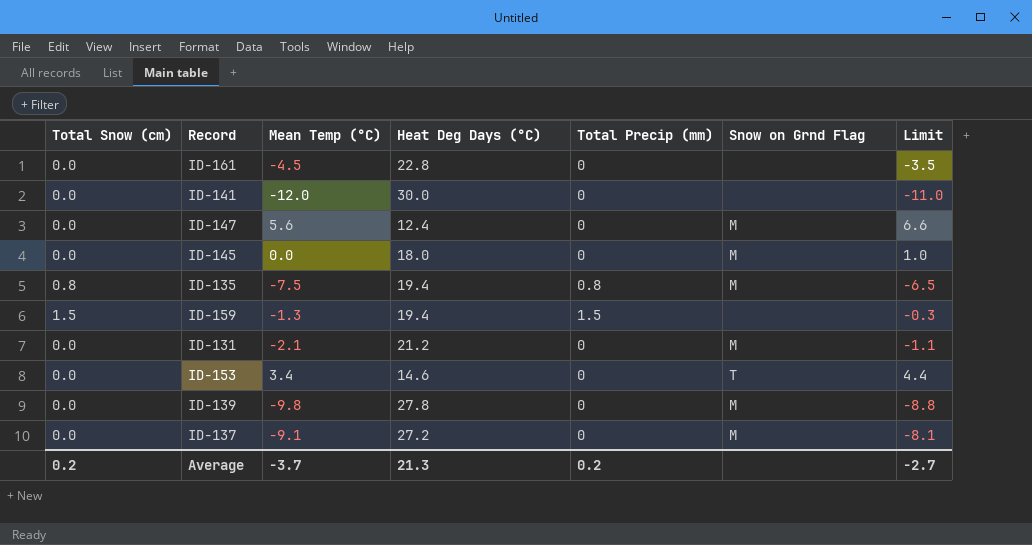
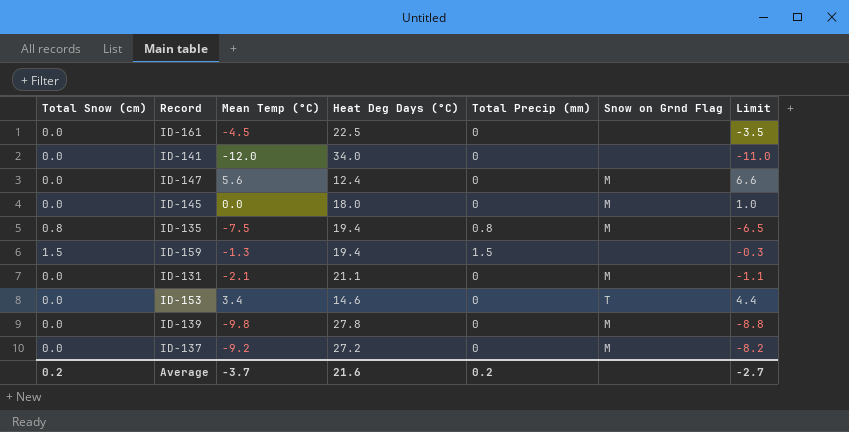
ID-161 | Heat Deg Days (°C): 22.8 -> 22.5
ID-141 | Heat Deg Days (°C): 30.0 -> 34.0
ID-131 | Heat Deg Days (°C): 21.2 -> 21.1
ID-137 | Mean Temp (°C): -9.1 -> -9.2
ID-137 | Limit: -8.1 -> -8.2
Average | Heat Deg Days (°C): 21.3 -> 21.6

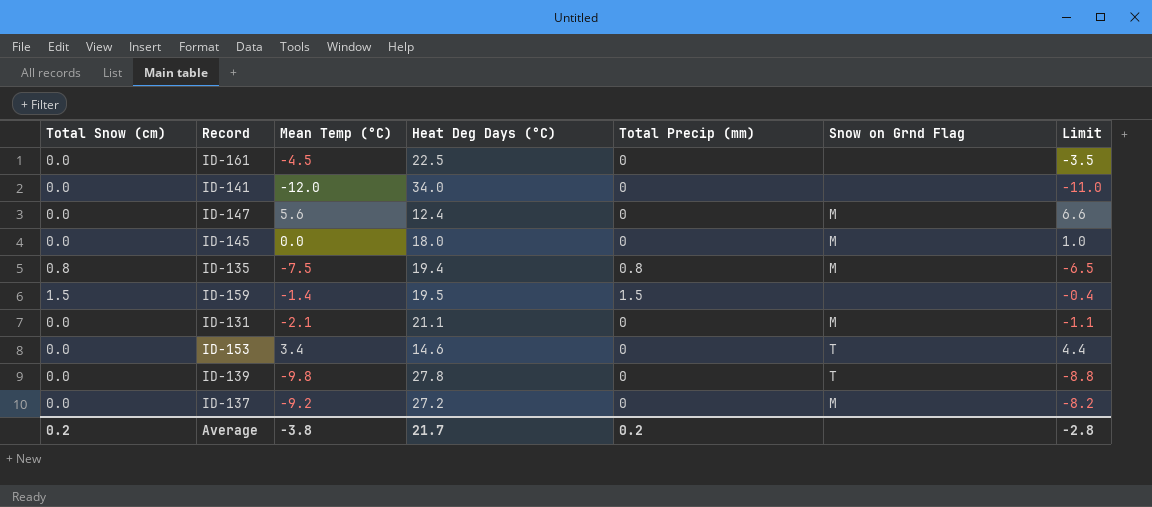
ID-159 | Mean Temp (°C): -1.3 -> -1.4
ID-159 | Heat Deg Days (°C): 19.4 -> 19.5
ID-159 | Limit: -0.3 -> -0.4
ID-139 | Snow on Grnd Flag: M -> T
Average | Mean Temp (°C): -3.7 -> -3.8
Average | Heat Deg Days (°C): 21.6 -> 21.7
Average | Limit: -2.7 -> -2.8

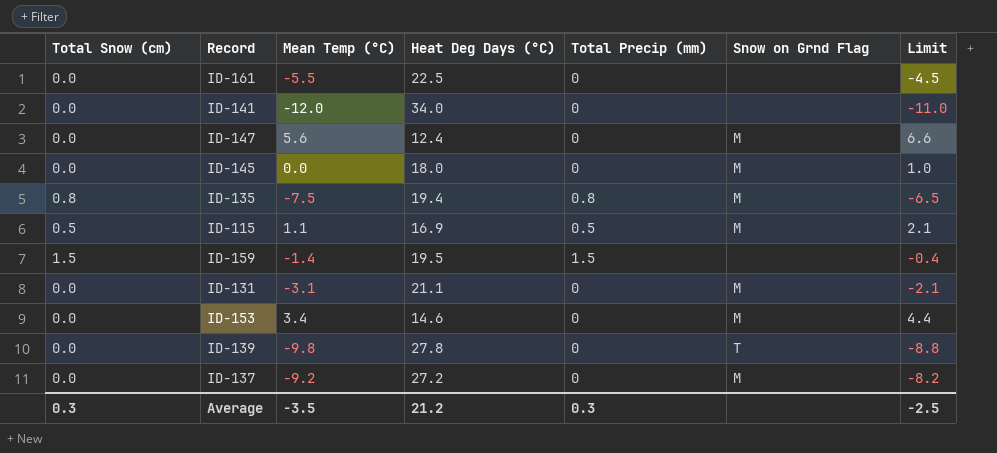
ID-161 | Mean Temp (°C): -4.5 -> -5.5
ID-161 | Limit: -3.5 -> -4.5
row ID-115: none -> 0.5 | 1.1 | 16.9 | 0.5 | M | 2.1
ID-131 | Mean Temp (°C): -2.1 -> -3.1
ID-131 | Limit: -1.1 -> -2.1
ID-153 | Snow on Grnd Flag: T -> M
Average | Total Snow (cm): 0.2 -> 0.3
Average | Mean Temp (°C): -3.8 -> -3.5
Average | Heat Deg Days (°C): 21.7 -> 21.2
Average | Total Precip (mm): 0.2 -> 0.3
Average | Limit: -2.8 -> -2.5

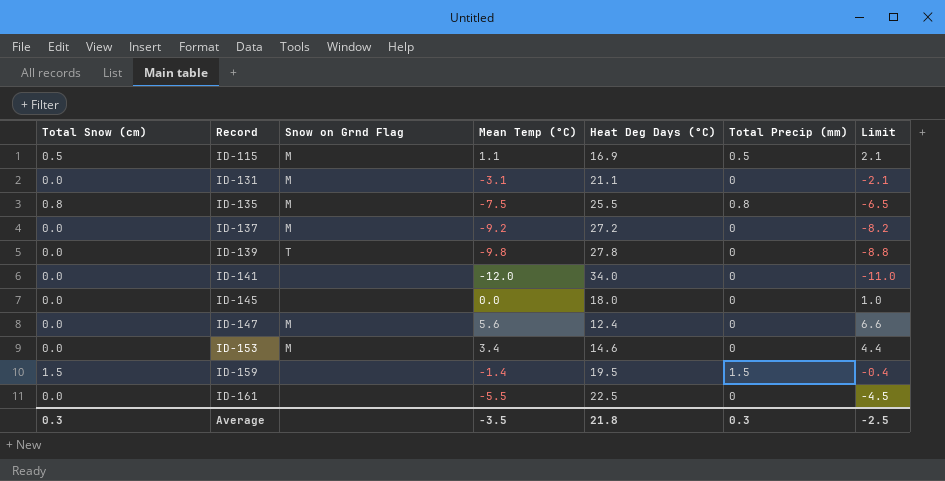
row order: none -> Record ascending
column Snow on Grnd Flag | position: 6 -> 3
ID-135 | Heat Deg Days (°C): 19.4 -> 25.5
ID-145 | Snow on Grnd Flag: M -> none
Average | Heat Deg Days (°C): 21.2 -> 21.8

